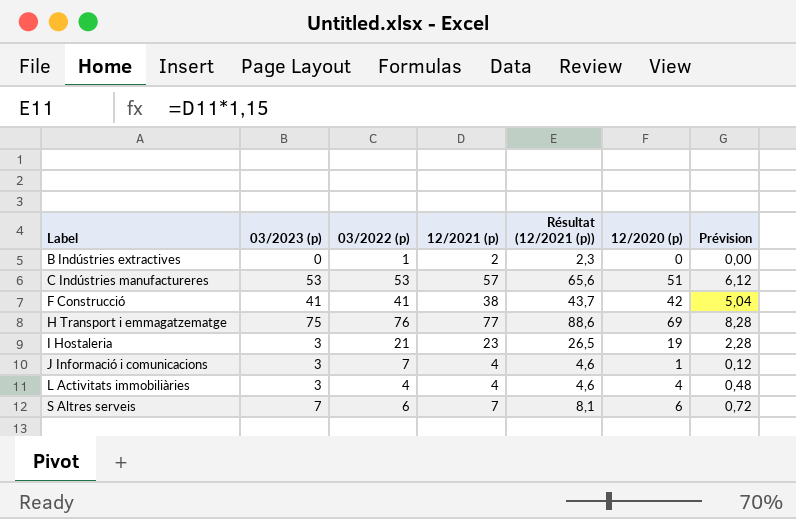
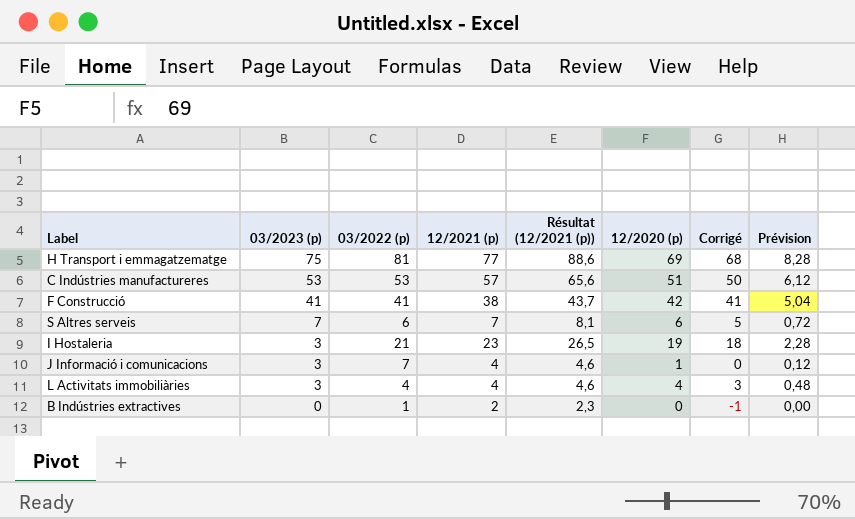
row order: Label ascending -> 03/2023 (p) descending
column Corrigé | formula: none -> [12/2020 (p)] - 1
H Transport i emmagatzematge | 03/2022 (p): 76 -> 81

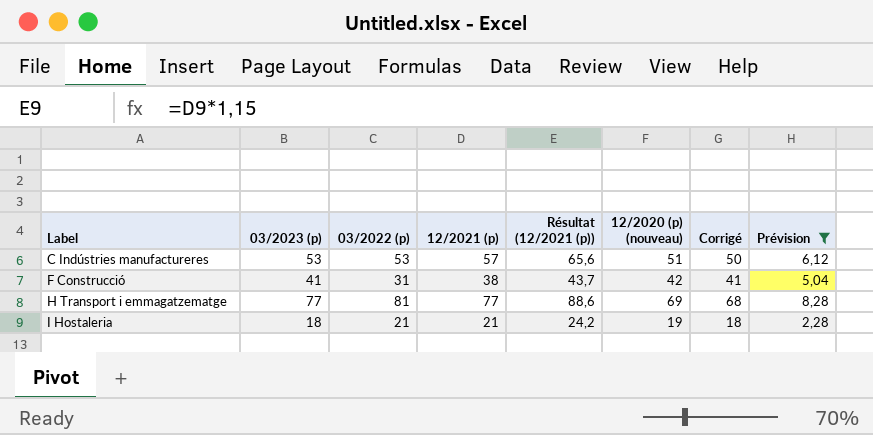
filter: none -> Prévision >= 2,28
row order: 03/2023 (p) descending -> Label ascending
column name: 12/2020 (p) -> 12/2020 (p) (nouveau)
F Construcció | 03/2022 (p): 41 -> 31
H Transport i emmagatzematge | 03/2023 (p): 75 -> 77
I Hostaleria | 03/2023 (p): 3 -> 18
I Hostaleria | 12/2021 (p): 23 -> 21
I Hostaleria | Résultat (12/2021 (p)): 26,5 -> 24,2

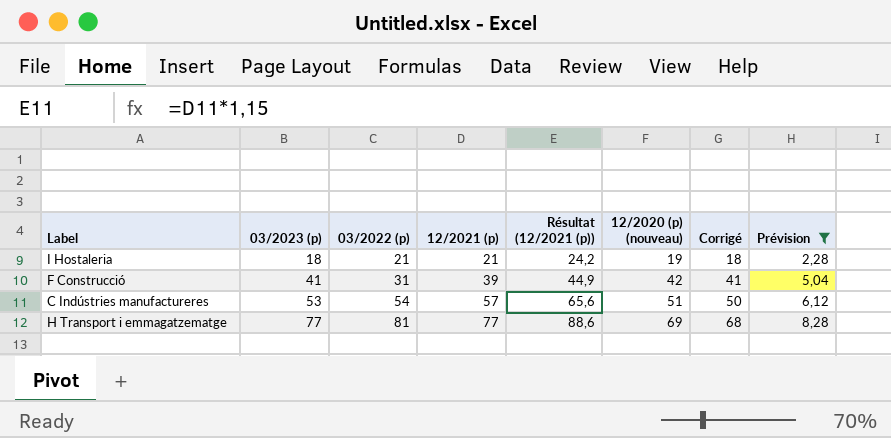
row order: Label ascending -> 03/2023 (p) ascending
F Construcció | 12/2021 (p): 38 -> 39
F Construcció | Résultat (12/2021 (p)): 43,7 -> 44,9
C Indústries manufactureres | 03/2022 (p): 53 -> 54

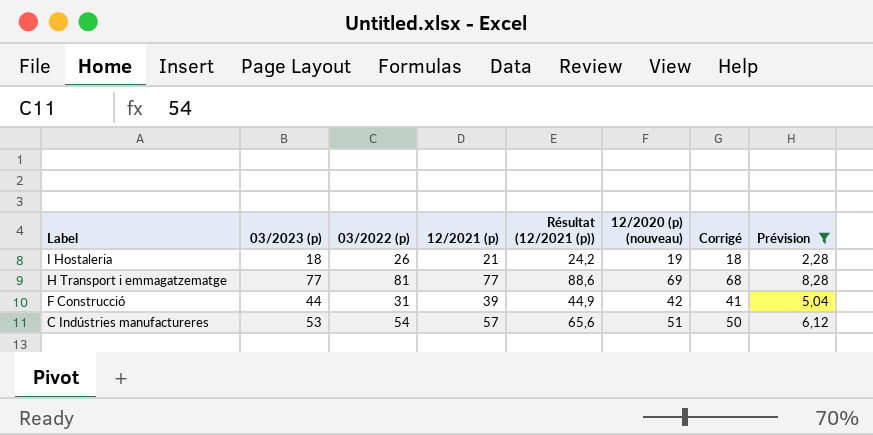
row order: 03/2023 (p) ascending -> Label descending
I Hostaleria | 03/2022 (p): 21 -> 26
F Construcció | 03/2023 (p): 41 -> 44

